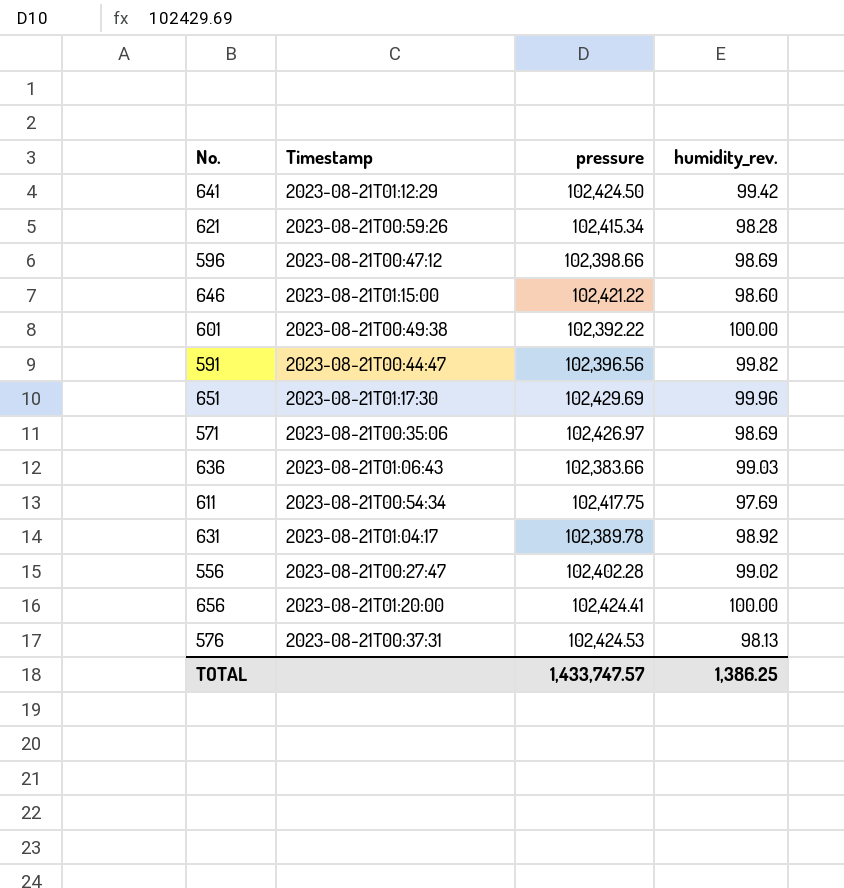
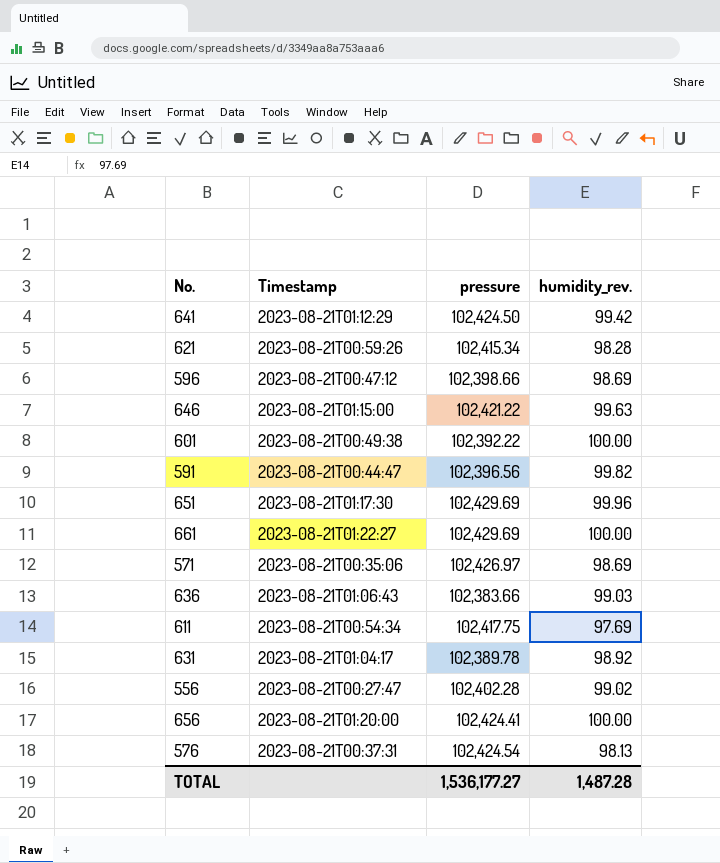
646 | humidity_rev.: 98.60 -> 99.63
row 661: none -> 2023-08-21T01:22:27 | 102,429.69 | 100.00
576 | pressure: 102,424.53 -> 102,424.54
TOTAL | pressure: 1,433,747.57 -> 1,536,177.27
TOTAL | humidity_rev.: 1,386.25 -> 1,487.28

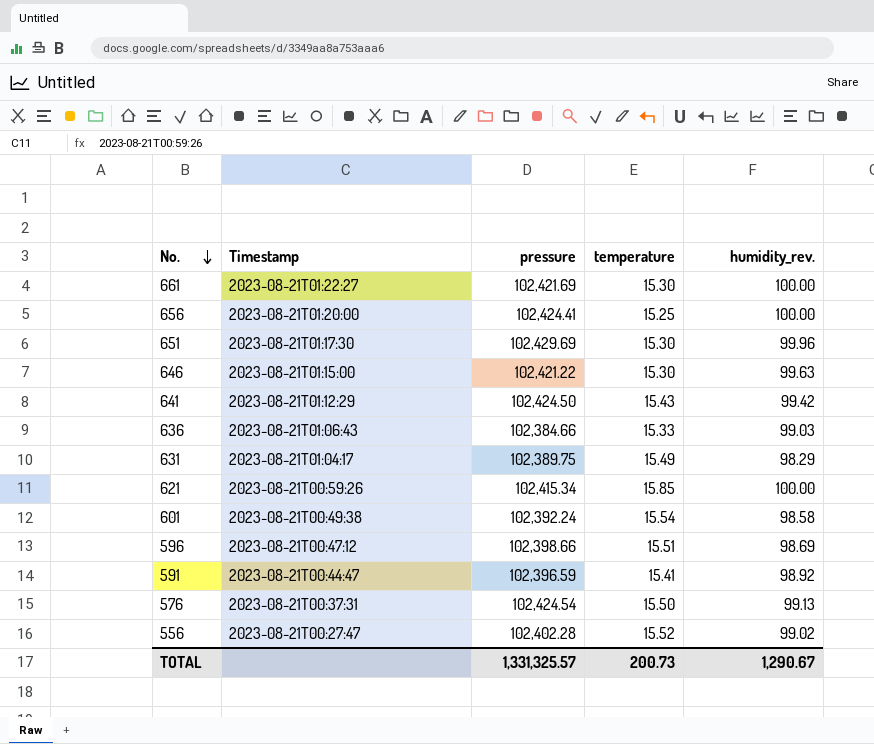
row order: none -> No. descending
column temperature | position: none -> 4
row 571: 2023-08-21T00:35:06 | 102,426.97 | 98.69 -> none
row 611: 2023-08-21T00:54:34 | 102,417.75 | 97.69 -> none
661 | pressure: 102,429.69 -> 102,421.69
636 | pressure: 102,383.66 -> 102,384.66
631 | pressure: 102,389.78 -> 102,389.75
631 | humidity_rev.: 98.92 -> 98.29
621 | humidity_rev.: 98.28 -> 100.00
601 | pressure: 102,392.22 -> 102,392.24
601 | humidity_rev.: 100.00 -> 98.58
591 | pressure: 102,396.56 -> 102,396.59
591 | humidity_rev.: 99.82 -> 98.92
576 | humidity_rev.: 98.13 -> 99.13
TOTAL | pressure: 1,536,177.27 -> 1,331,325.57
TOTAL | humidity_rev.: 1,487.28 -> 1,290.67

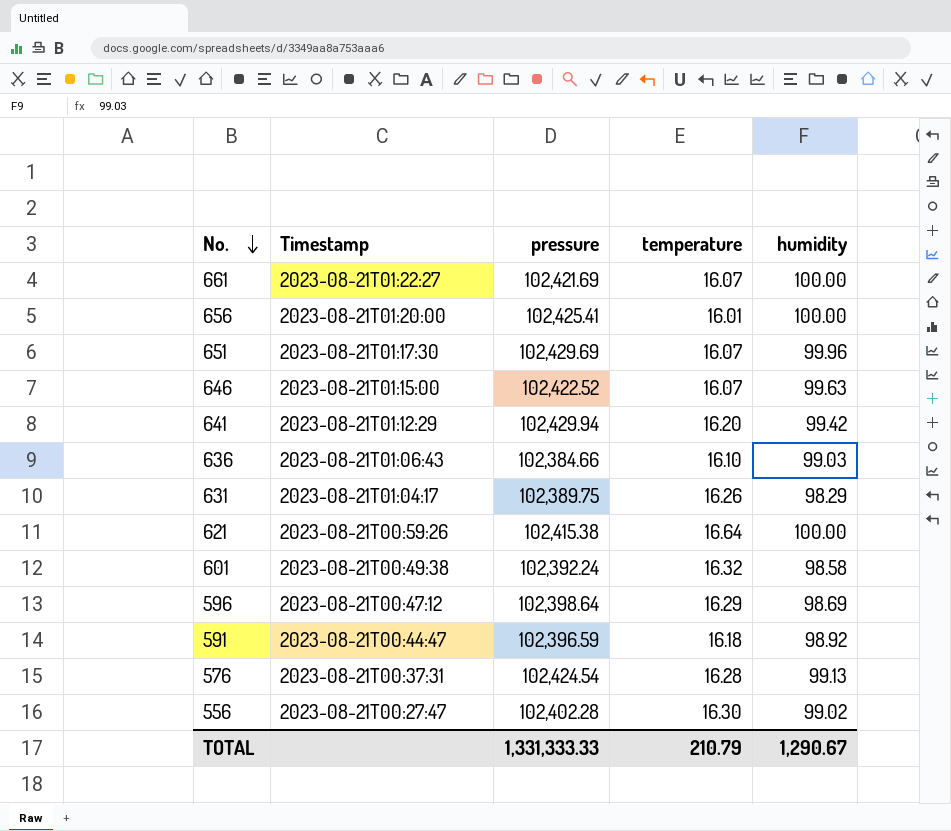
column name: humidity_rev. -> humidity
661 | temperature: 15.30 -> 16.07
656 | pressure: 102,424.41 -> 102,425.41
656 | temperature: 15.25 -> 16.01
651 | temperature: 15.30 -> 16.07
646 | pressure: 102,421.22 -> 102,422.52
646 | temperature: 15.30 -> 16.07
641 | pressure: 102,424.50 -> 102,429.94
641 | temperature: 15.43 -> 16.20
636 | temperature: 15.33 -> 16.10
631 | temperature: 15.49 -> 16.26
621 | pressure: 102,415.34 -> 102,415.38
621 | temperature: 15.85 -> 16.64
601 | temperature: 15.54 -> 16.32
596 | pressure: 102,398.66 -> 102,398.64
596 | temperature: 15.51 -> 16.29
591 | temperature: 15.41 -> 16.18
576 | temperature: 15.50 -> 16.28
556 | temperature: 15.52 -> 16.30
TOTAL | pressure: 1,331,325.57 -> 1,331,333.33
TOTAL | temperature: 200.73 -> 210.79

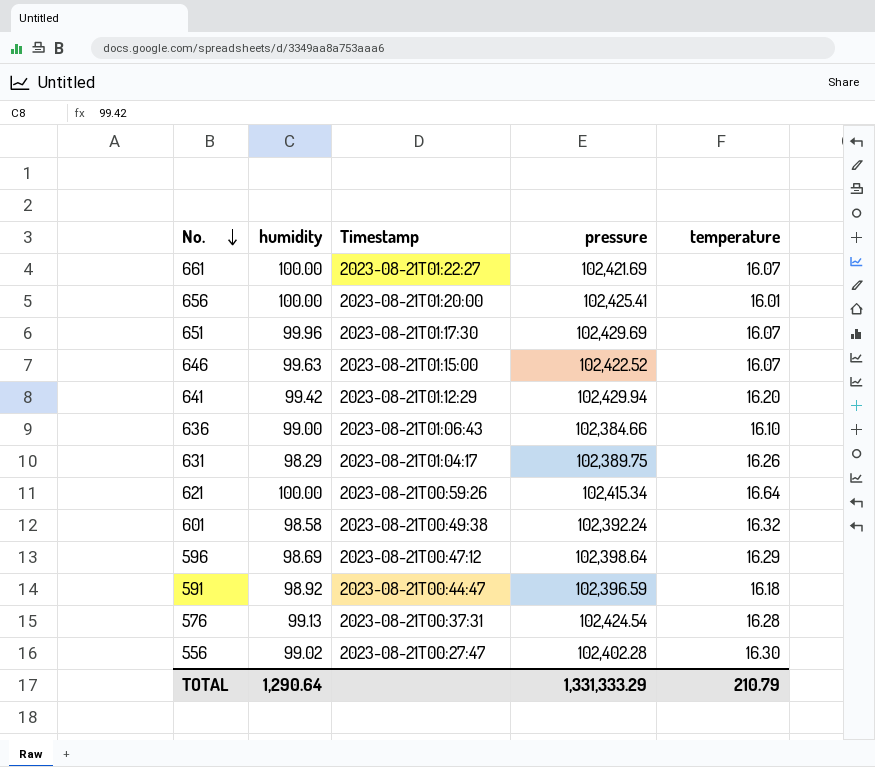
column humidity | position: 5 -> 2
636 | humidity: 99.03 -> 99.00
621 | pressure: 102,415.38 -> 102,415.34
TOTAL | humidity: 1,290.67 -> 1,290.64
TOTAL | pressure: 1,331,333.33 -> 1,331,333.29

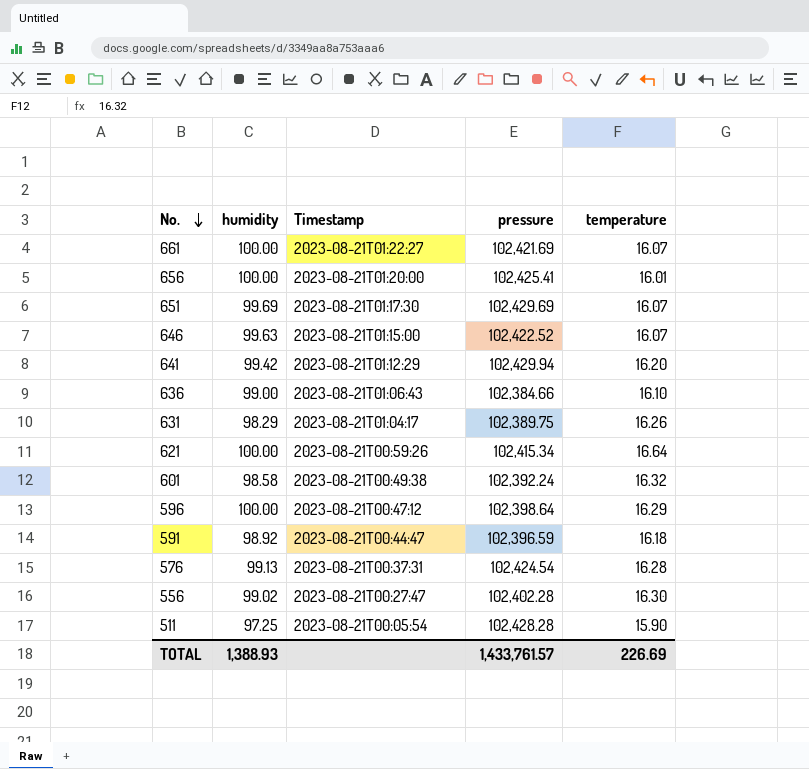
651 | humidity: 99.96 -> 99.69
596 | humidity: 98.69 -> 100.00
row 511: none -> 97.25 | 2023-08-21T00:05:54 | 102,428.28 | 15.90
TOTAL | humidity: 1,290.64 -> 1,388.93
TOTAL | pressure: 1,331,333.29 -> 1,433,761.57
TOTAL | temperature: 210.79 -> 226.69

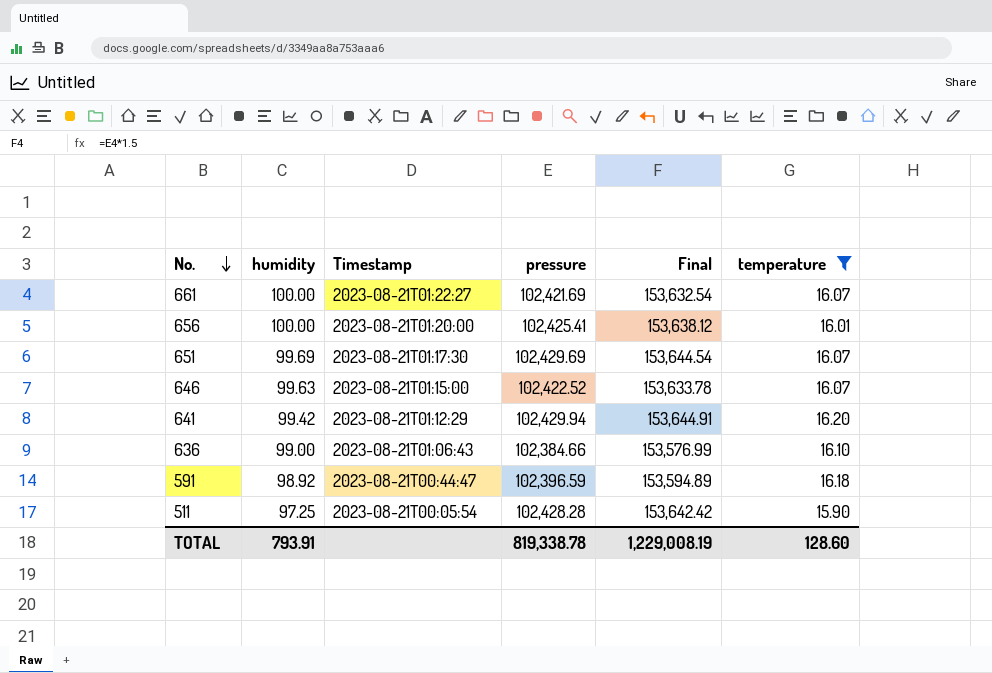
filter: none -> temperature <= 16.20
column Final | formula: none -> [pressure] * 1.5
TOTAL | humidity: 1,388.93 -> 793.91
TOTAL | pressure: 1,433,761.57 -> 819,338.78
TOTAL | temperature: 226.69 -> 128.60

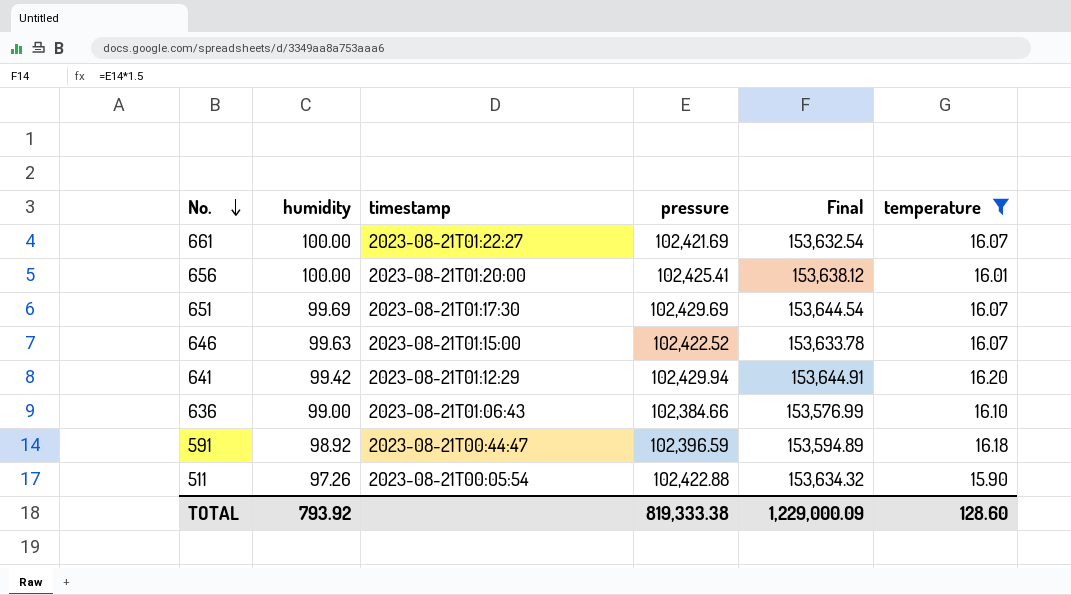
column name: Timestamp -> timestamp
511 | humidity: 97.25 -> 97.26
511 | pressure: 102,428.28 -> 102,422.88
511 | Final: 153,642.42 -> 153,634.32
TOTAL | humidity: 793.91 -> 793.92
TOTAL | pressure: 819,338.78 -> 819,333.38
TOTAL | Final: 1,229,008.19 -> 1,229,000.09

